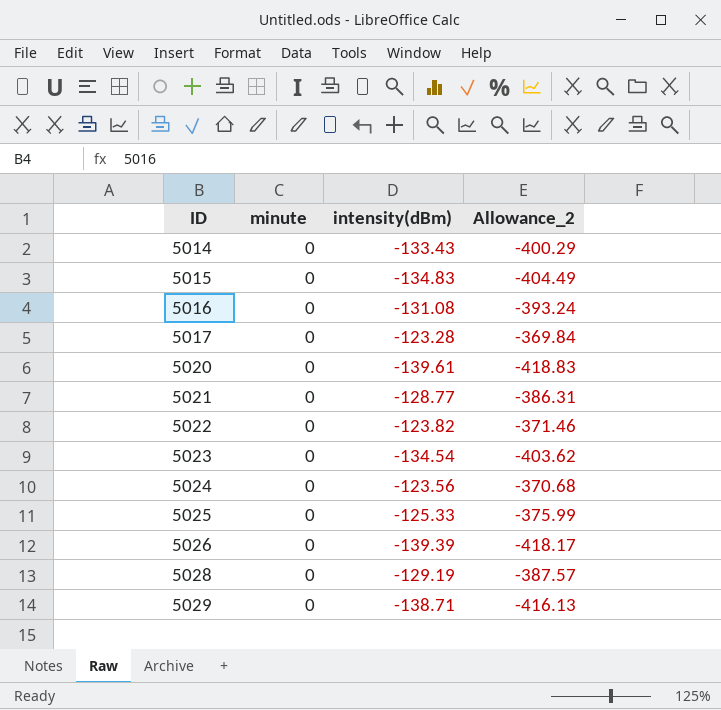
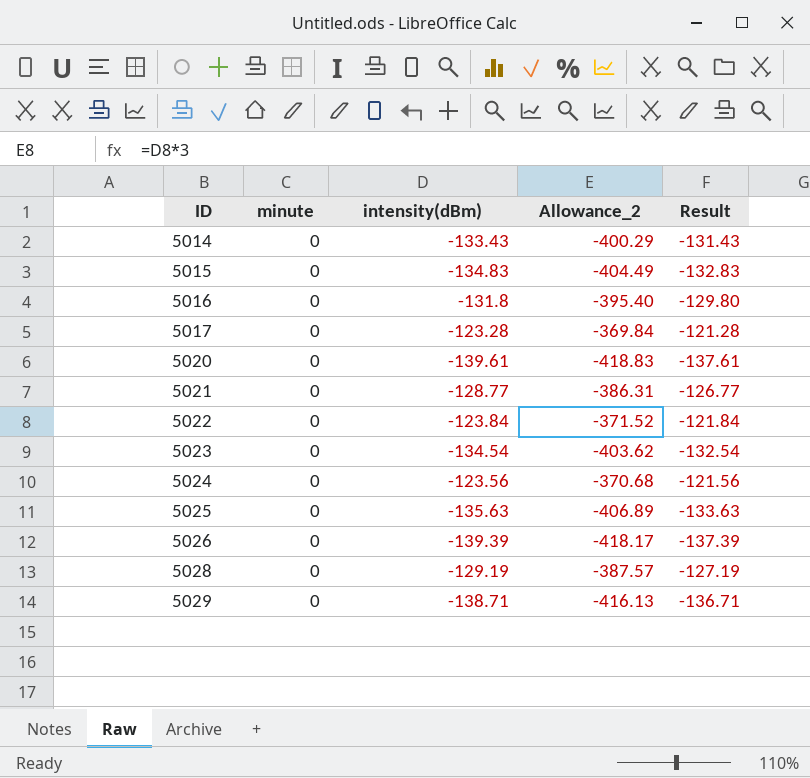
column Result | formula: none -> [intensity(dBm)] + 2
5016 | intensity(dBm): -131.08 -> -131.8
5016 | Allowance_2: -393.24 -> -395.40
5022 | intensity(dBm): -123.82 -> -123.84
5022 | Allowance_2: -371.46 -> -371.52
5025 | intensity(dBm): -125.33 -> -135.63
5025 | Allowance_2: -375.99 -> -406.89

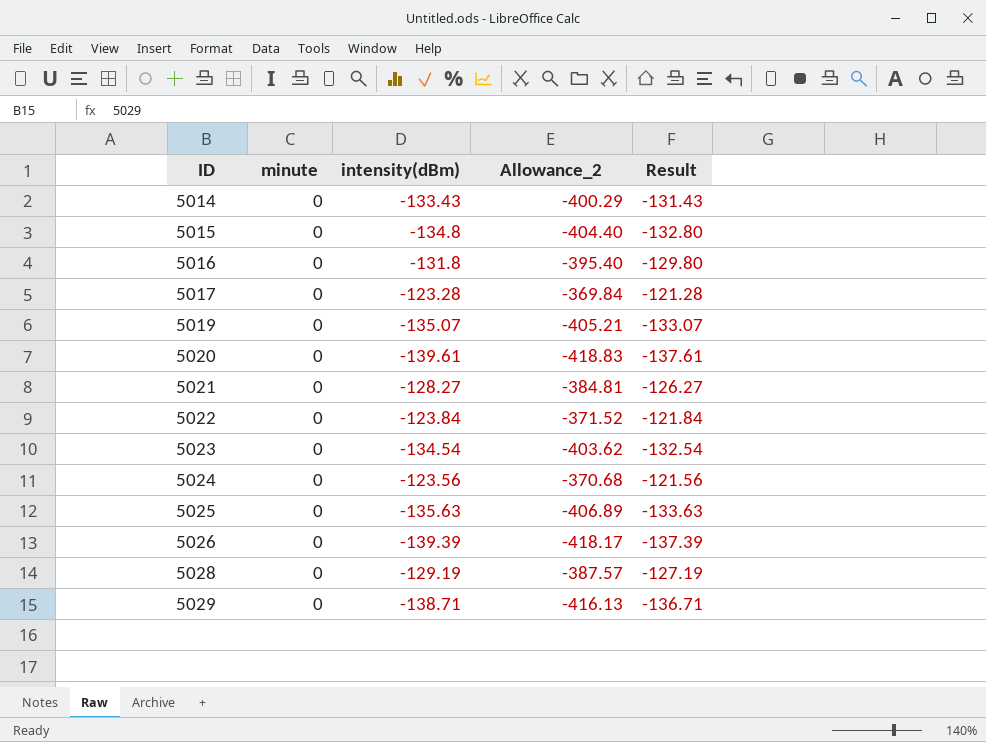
5015 | intensity(dBm): -134.83 -> -134.8
5015 | Allowance_2: -404.49 -> -404.40
5015 | Result: -132.83 -> -132.80
row 5019: none -> 0 | -135.07 | -405.21 | -133.07
5021 | intensity(dBm): -128.77 -> -128.27
5021 | Allowance_2: -386.31 -> -384.81
5021 | Result: -126.77 -> -126.27

